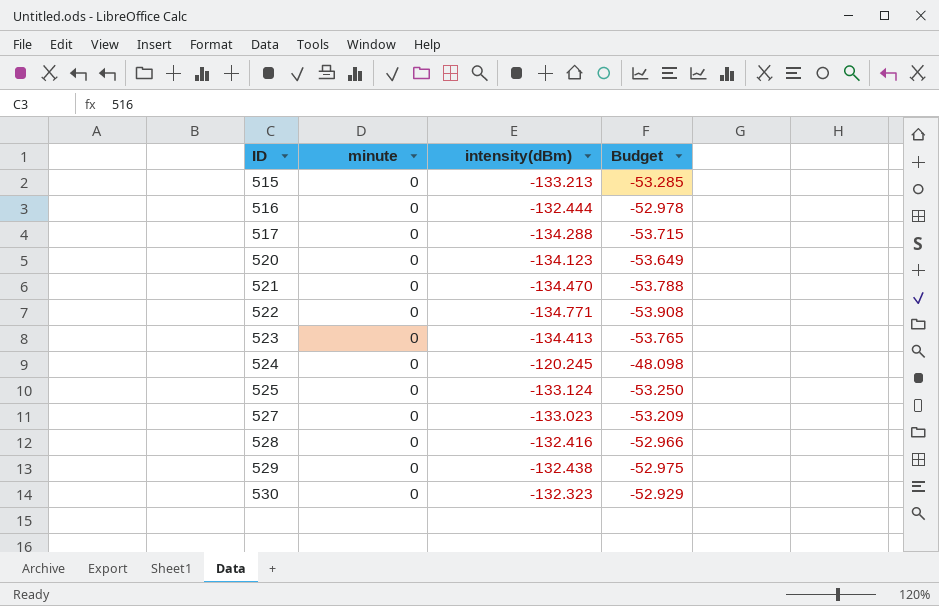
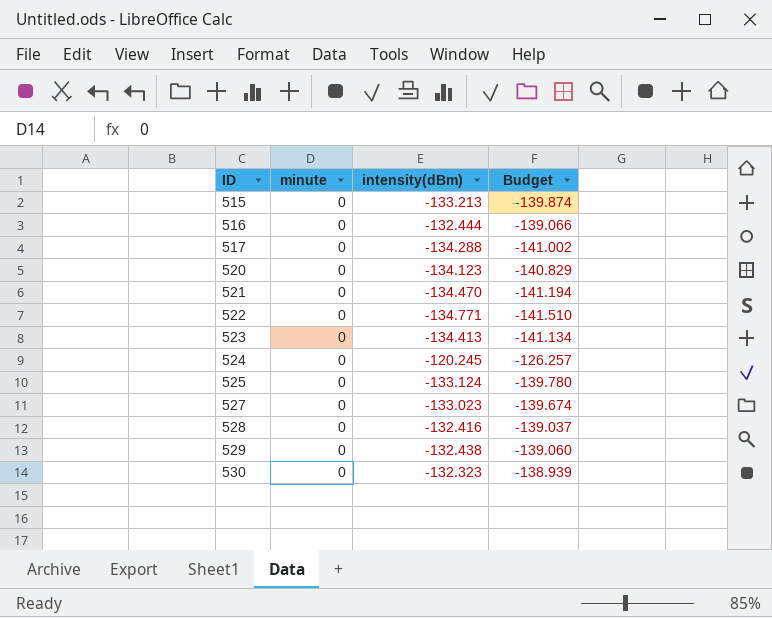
column Budget | formula: [intensity(dBm)] * 0.4 -> [intensity(dBm)] * 1.05

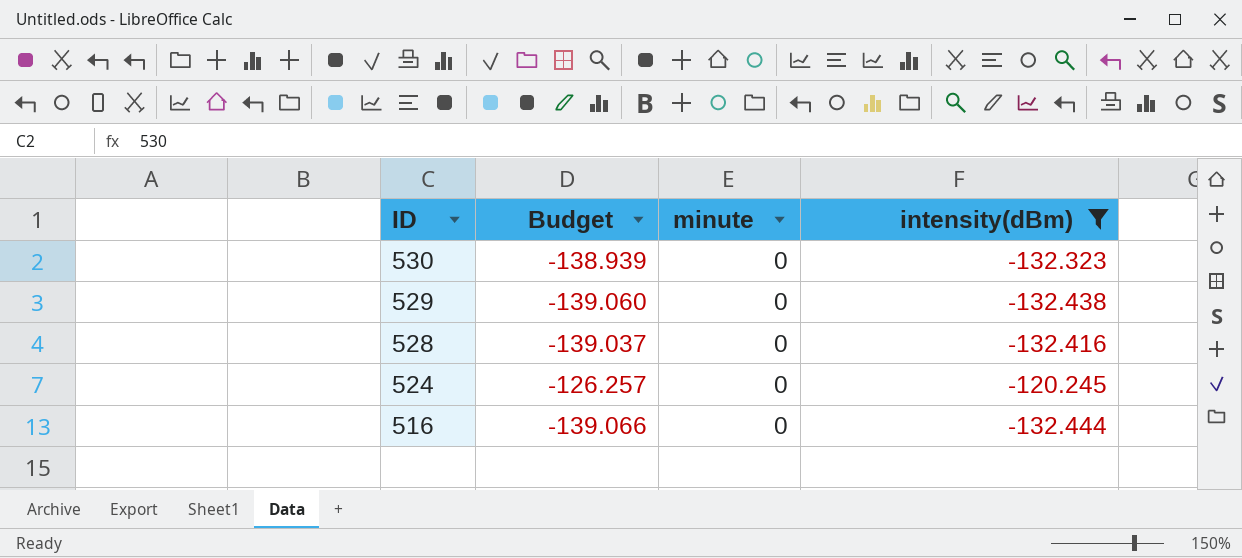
filter: none -> intensity(dBm) >= -132.444
row order: ID ascending -> ID descending
column Budget | position: 4 -> 2

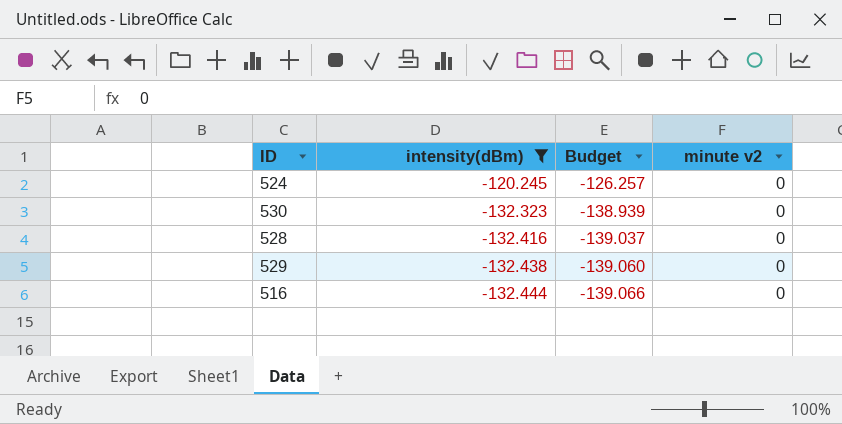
row order: ID descending -> intensity(dBm) descending
column intensity(dBm) | position: 4 -> 2
column name: minute -> minute v2

